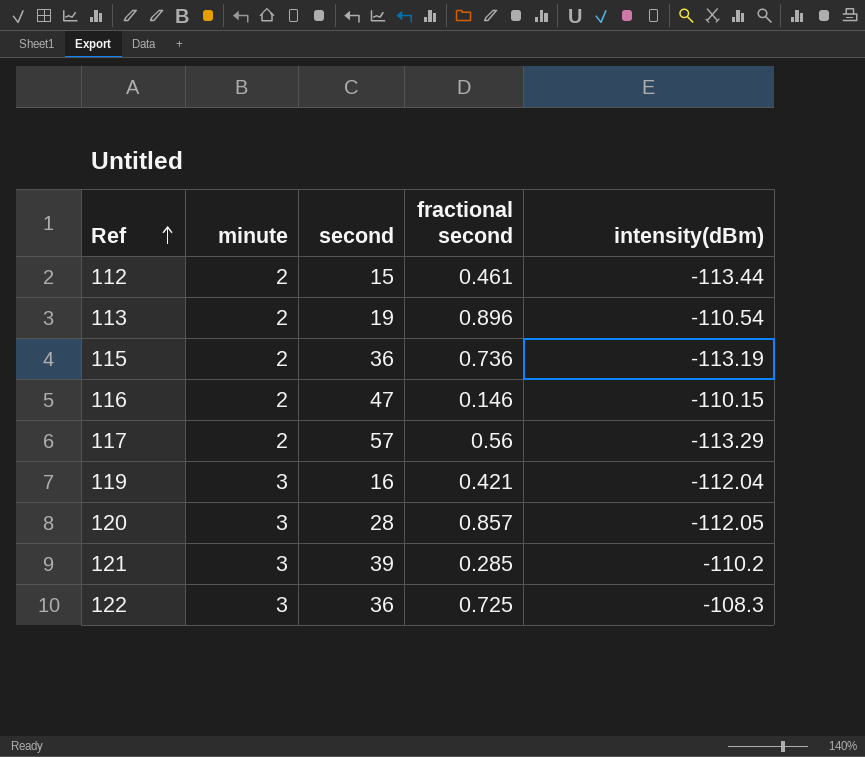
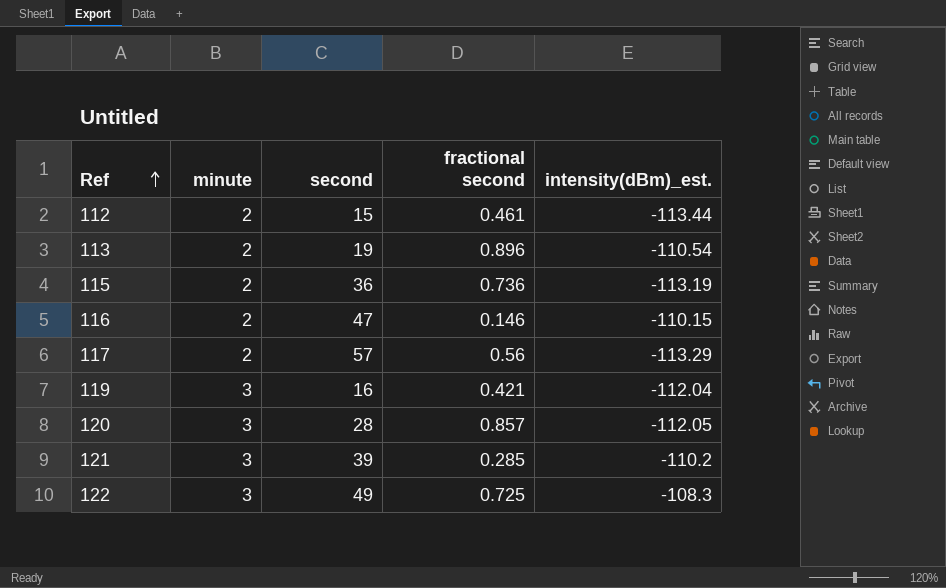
column name: intensity(dBm) -> intensity(dBm)_est.
122 | second: 36 -> 49

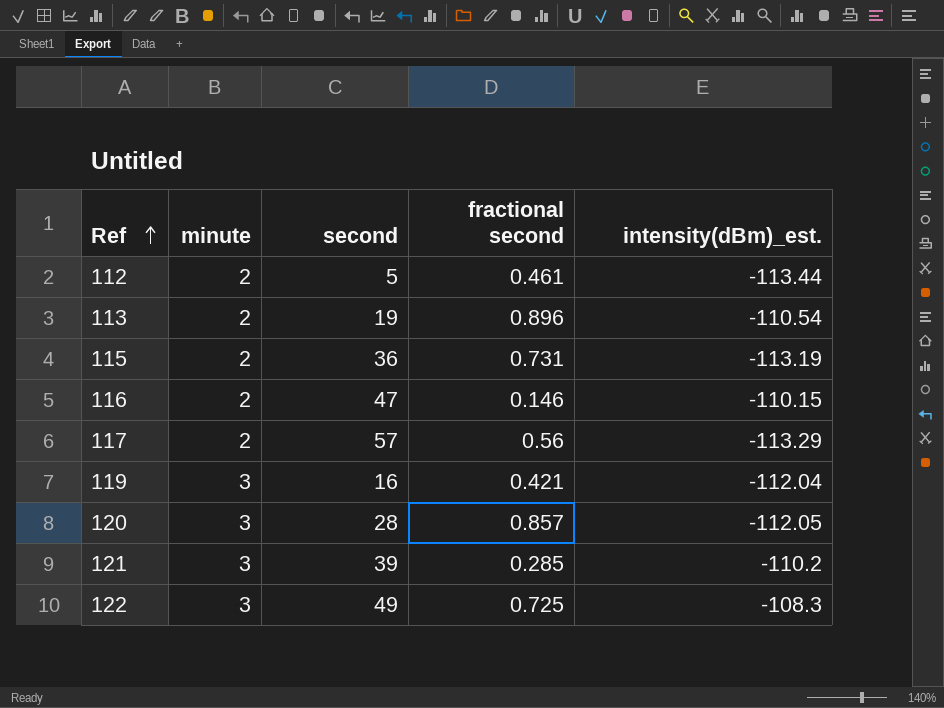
112 | second: 15 -> 5
115 | fractional second: 0.736 -> 0.731

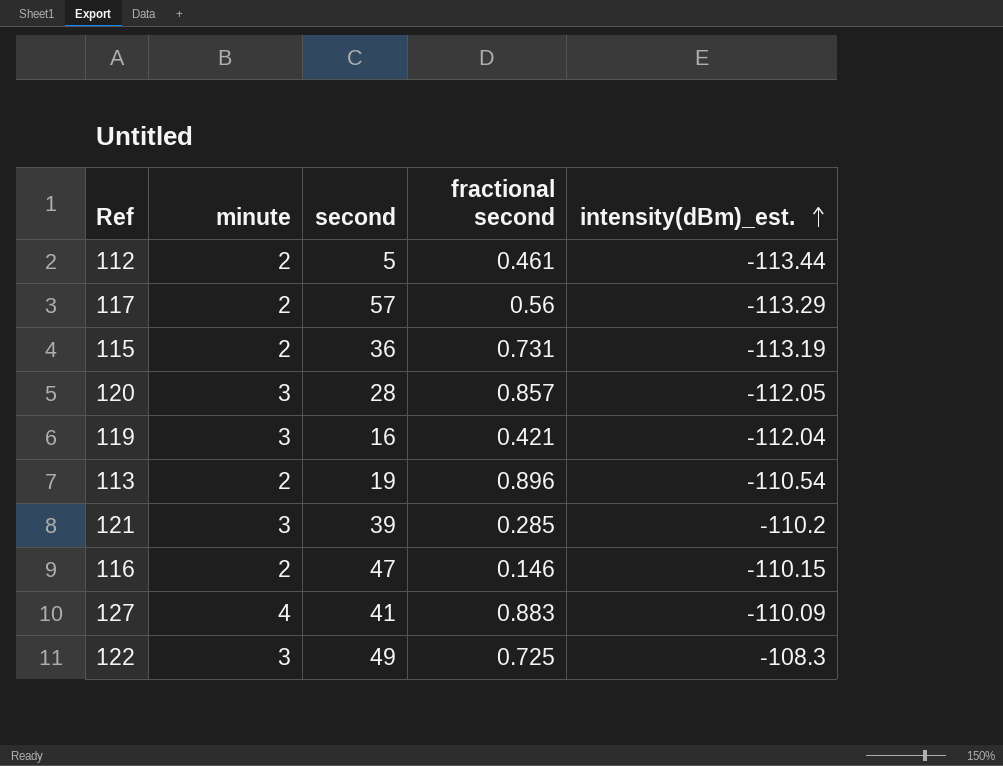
row order: Ref ascending -> intensity(dBm)_est. ascending
row 127: none -> 4 | 41 | 0.883 | -110.09

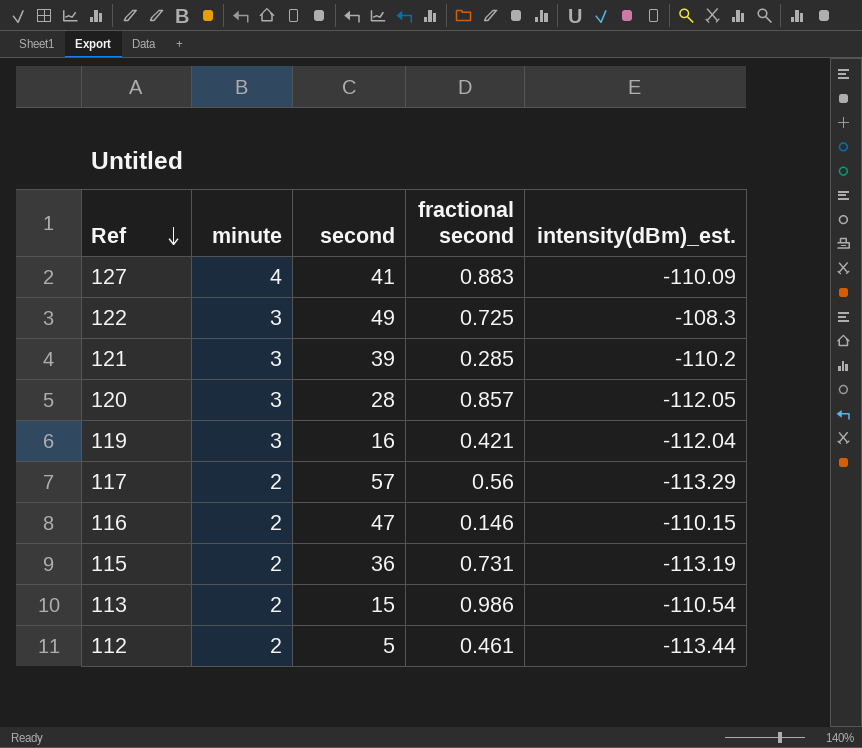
row order: intensity(dBm)_est. ascending -> Ref descending
113 | second: 19 -> 15
113 | fractional second: 0.896 -> 0.986

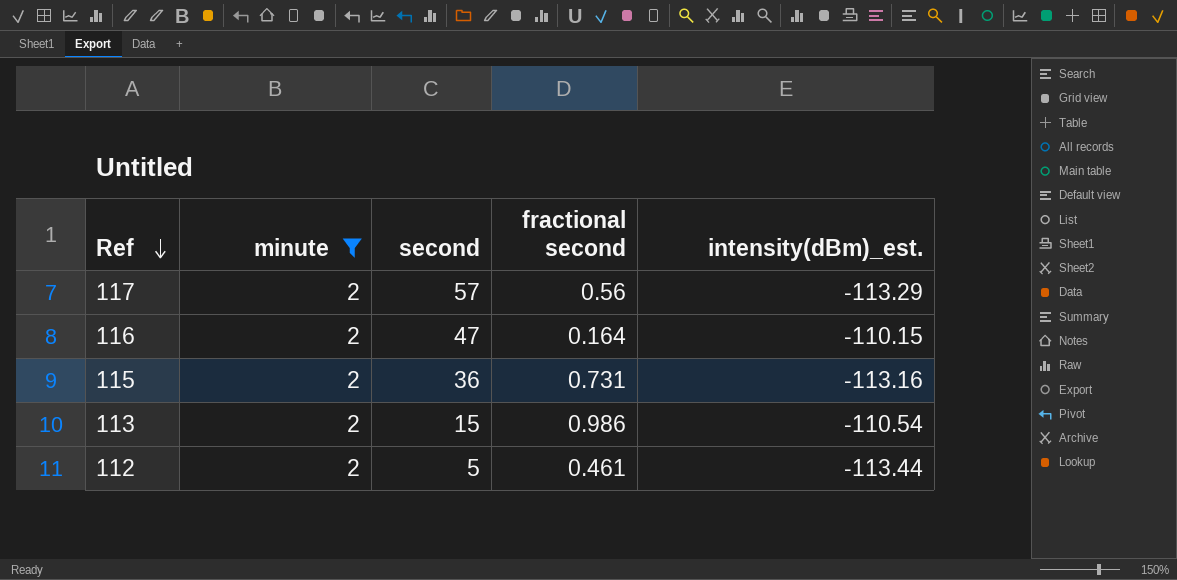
filter: none -> minute = 2
116 | fractional second: 0.146 -> 0.164
115 | intensity(dBm)_est.: -113.19 -> -113.16

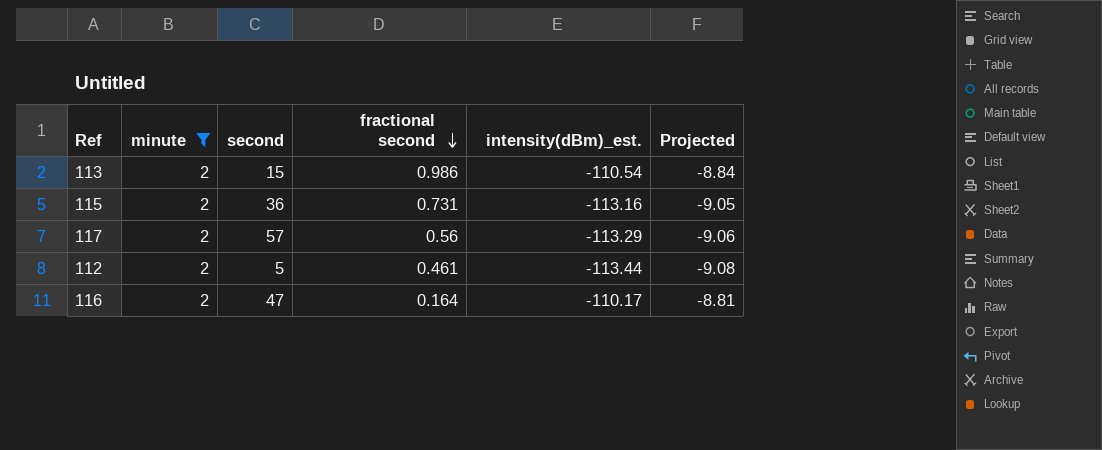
row order: Ref descending -> fractional second descending
column Projected | formula: none -> [intensity(dBm)_est.] * 0.08
116 | intensity(dBm)_est.: -110.15 -> -110.17

